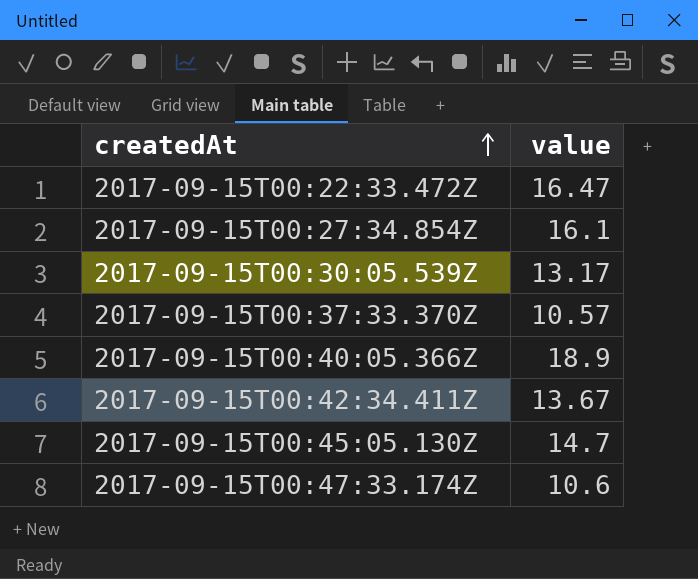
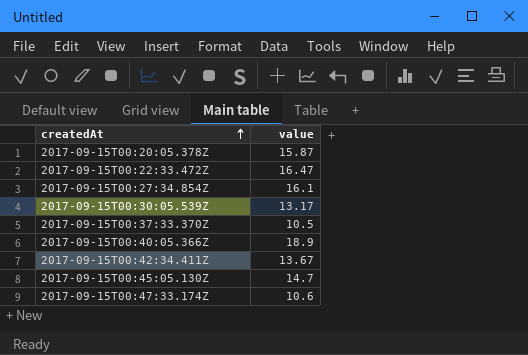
row 2017-09-15T00:20:05.378Z: none -> 15.87
2017-09-15T00:37:33.370Z | value: 10.57 -> 10.5

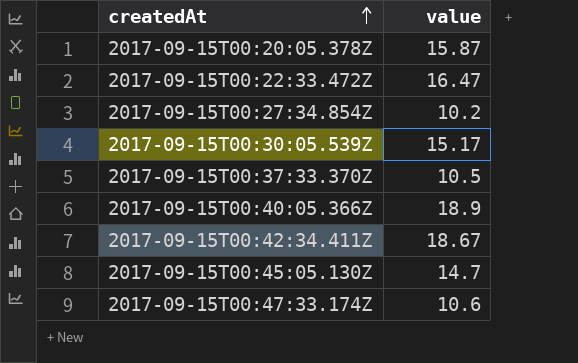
2017-09-15T00:27:34.854Z | value: 16.1 -> 10.2
2017-09-15T00:30:05.539Z | value: 13.17 -> 15.17
2017-09-15T00:42:34.411Z | value: 13.67 -> 18.67

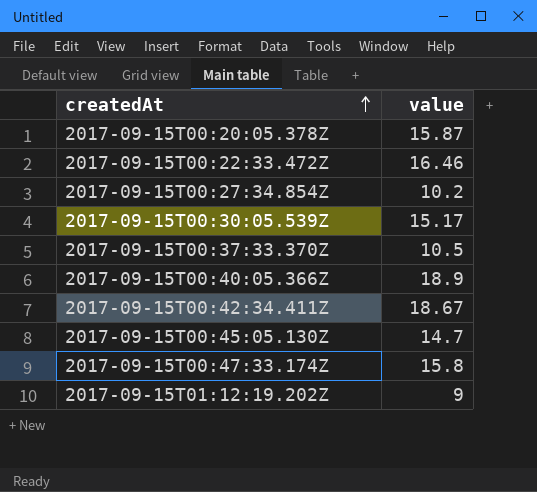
2017-09-15T00:22:33.472Z | value: 16.47 -> 16.46
2017-09-15T00:47:33.174Z | value: 10.6 -> 15.8
row 2017-09-15T01:12:19.202Z: none -> 9

